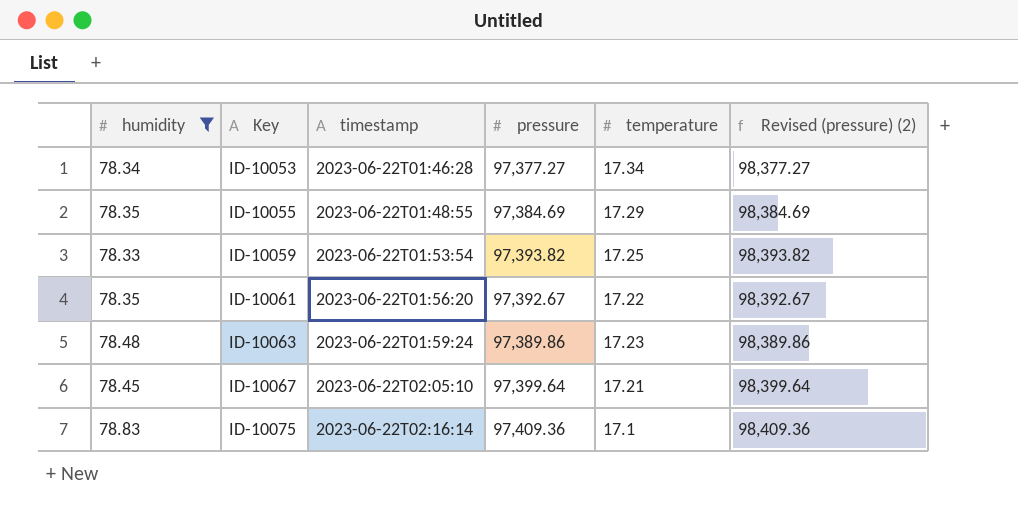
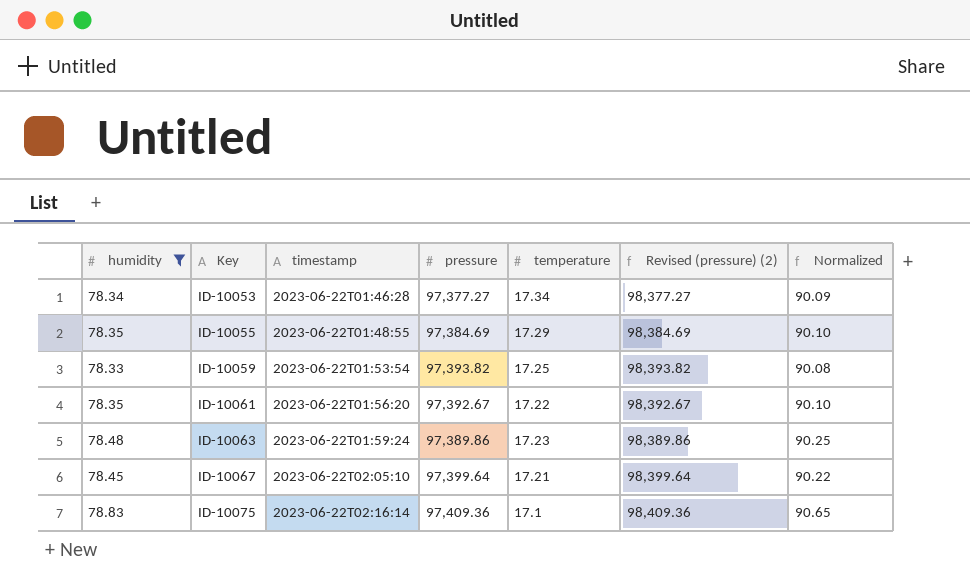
column Normalized | formula: none -> [humidity] * 1.15

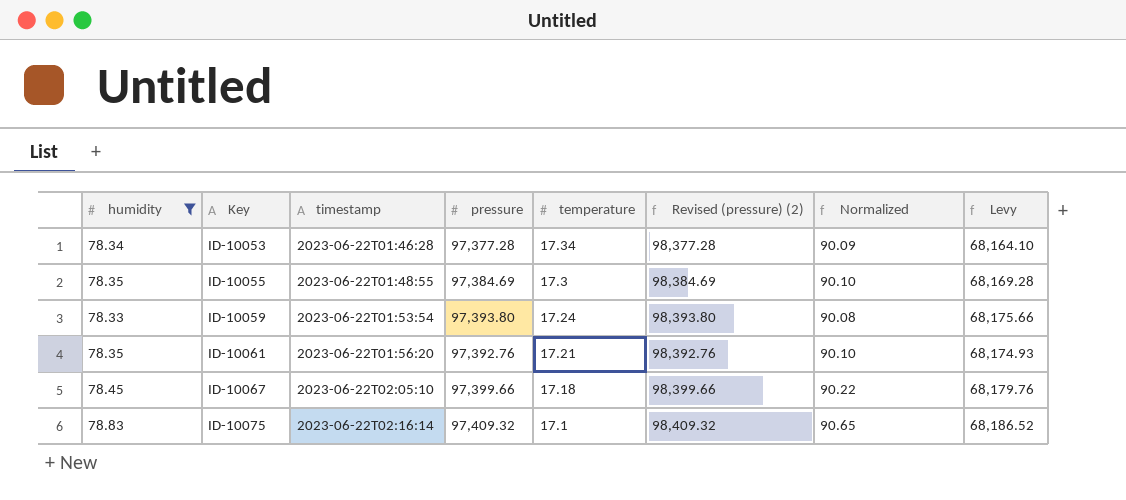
column Levy | formula: none -> [pressure] * 0.7
row ID-10063: 78.48 | 2023-06-22T01:59:24 | 97,389.86 | 17.23 | 98,389.86 | 90.25 -> none
ID-10053 | pressure: 97,377.27 -> 97,377.28
ID-10053 | Revised (pressure) (2): 98,377.27 -> 98,377.28
ID-10055 | temperature: 17.29 -> 17.3
ID-10059 | pressure: 97,393.82 -> 97,393.80
ID-10059 | temperature: 17.25 -> 17.24
ID-10059 | Revised (pressure) (2): 98,393.82 -> 98,393.80
ID-10061 | pressure: 97,392.67 -> 97,392.76
ID-10061 | temperature: 17.22 -> 17.21
ID-10061 | Revised (pressure) (2): 98,392.67 -> 98,392.76
ID-10067 | pressure: 97,399.64 -> 97,399.66
ID-10067 | temperature: 17.21 -> 17.18
ID-10067 | Revised (pressure) (2): 98,399.64 -> 98,399.66
ID-10075 | pressure: 97,409.36 -> 97,409.32
ID-10075 | Revised (pressure) (2): 98,409.36 -> 98,409.32

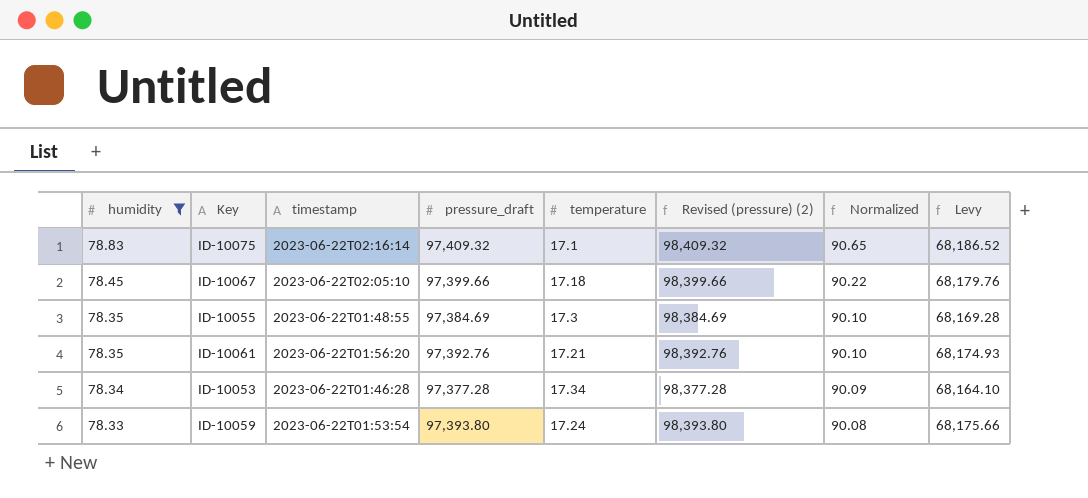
row order: Key ascending -> humidity descending
column name: pressure -> pressure_draft

